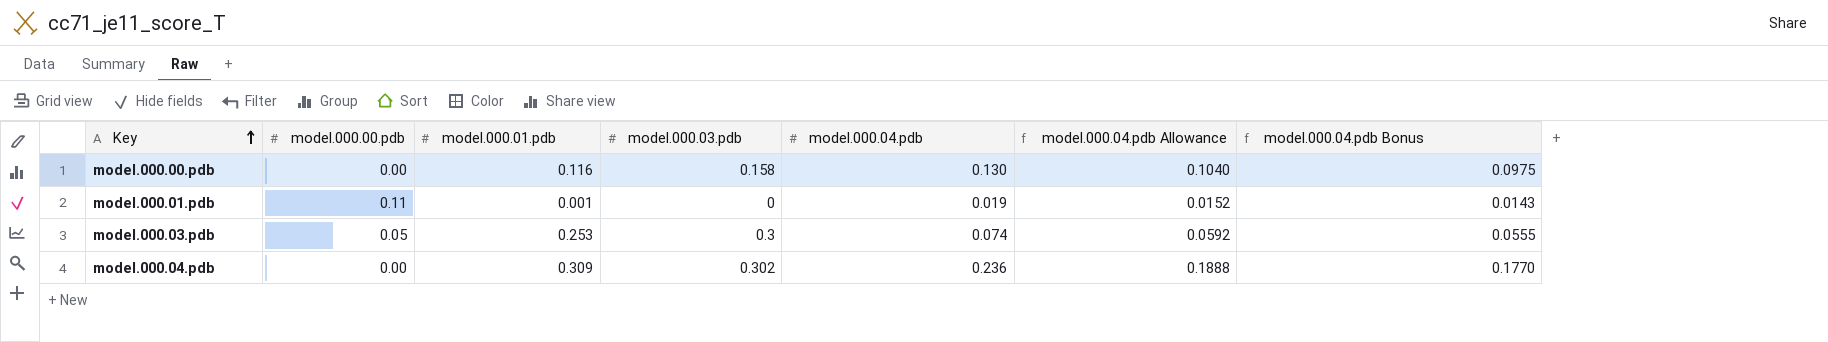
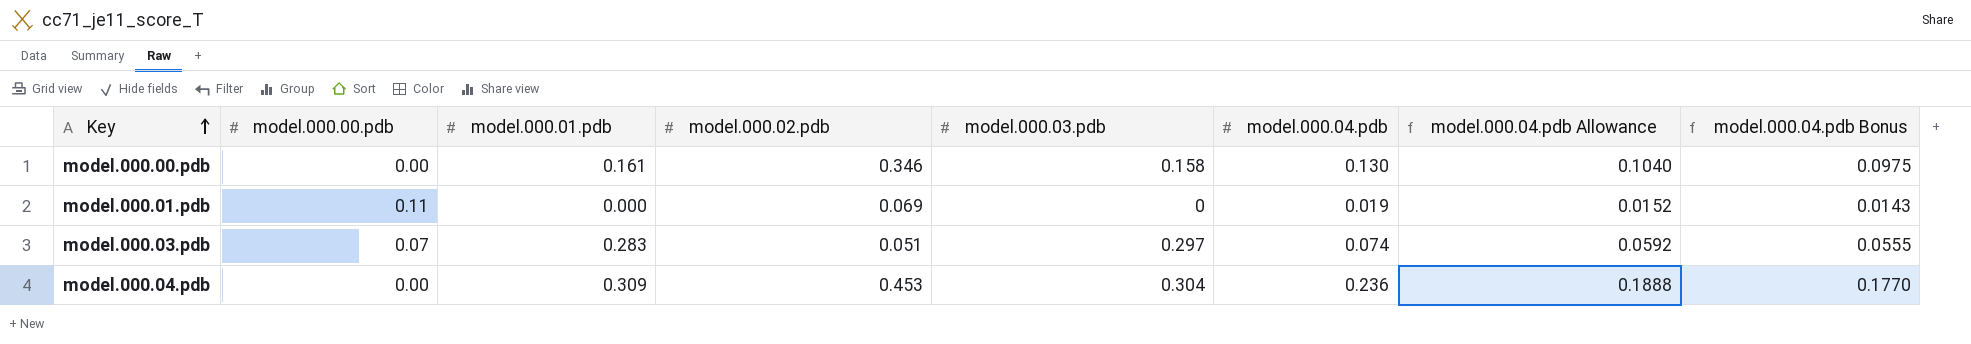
column model.000.02.pdb | position: none -> 4
model.000.00.pdb | model.000.01.pdb: 0.116 -> 0.161
model.000.01.pdb | model.000.01.pdb: 0.001 -> 0.000
model.000.03.pdb | model.000.00.pdb: 0.05 -> 0.07
model.000.03.pdb | model.000.01.pdb: 0.253 -> 0.283
model.000.03.pdb | model.000.03.pdb: 0.3 -> 0.297
model.000.04.pdb | model.000.03.pdb: 0.302 -> 0.304

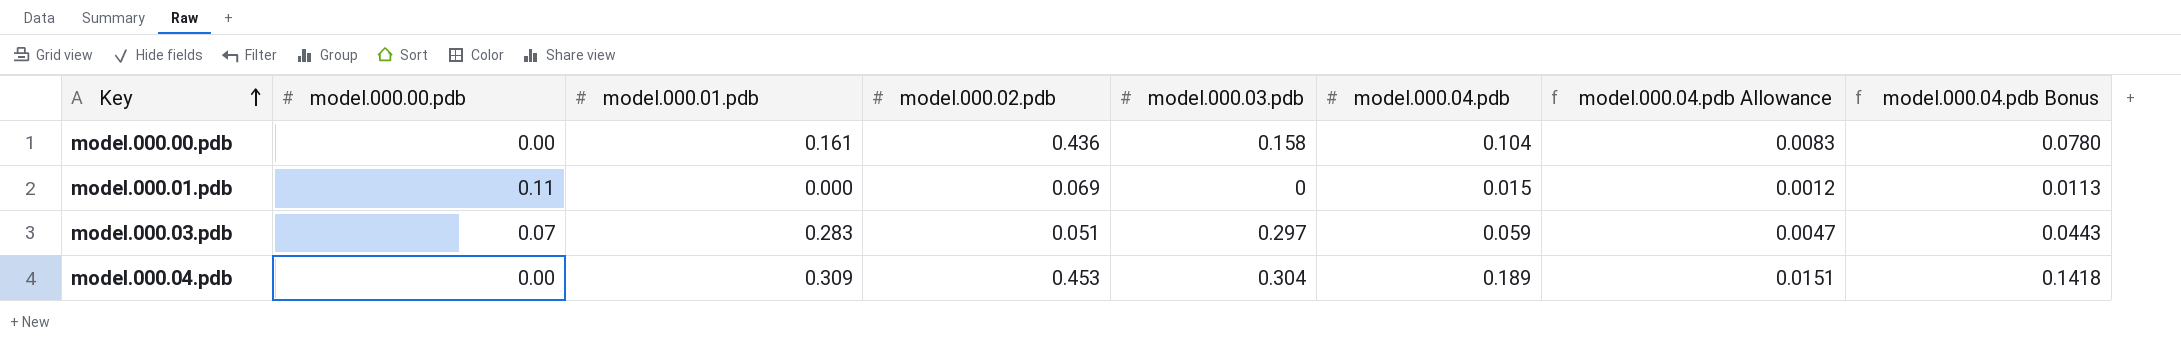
column model.000.04.pdb Allowance | formula: [model.000.04.pdb] * 0.8 -> [model.000.04.pdb] * 0.08
model.000.00.pdb | model.000.02.pdb: 0.346 -> 0.436
model.000.00.pdb | model.000.04.pdb: 0.130 -> 0.104
model.000.00.pdb | model.000.04.pdb Bonus: 0.0975 -> 0.0780
model.000.01.pdb | model.000.04.pdb: 0.019 -> 0.015
model.000.01.pdb | model.000.04.pdb Bonus: 0.0143 -> 0.0113
model.000.03.pdb | model.000.04.pdb: 0.074 -> 0.059
model.000.03.pdb | model.000.04.pdb Bonus: 0.0555 -> 0.0443
model.000.04.pdb | model.000.04.pdb: 0.236 -> 0.189
model.000.04.pdb | model.000.04.pdb Bonus: 0.1770 -> 0.1418

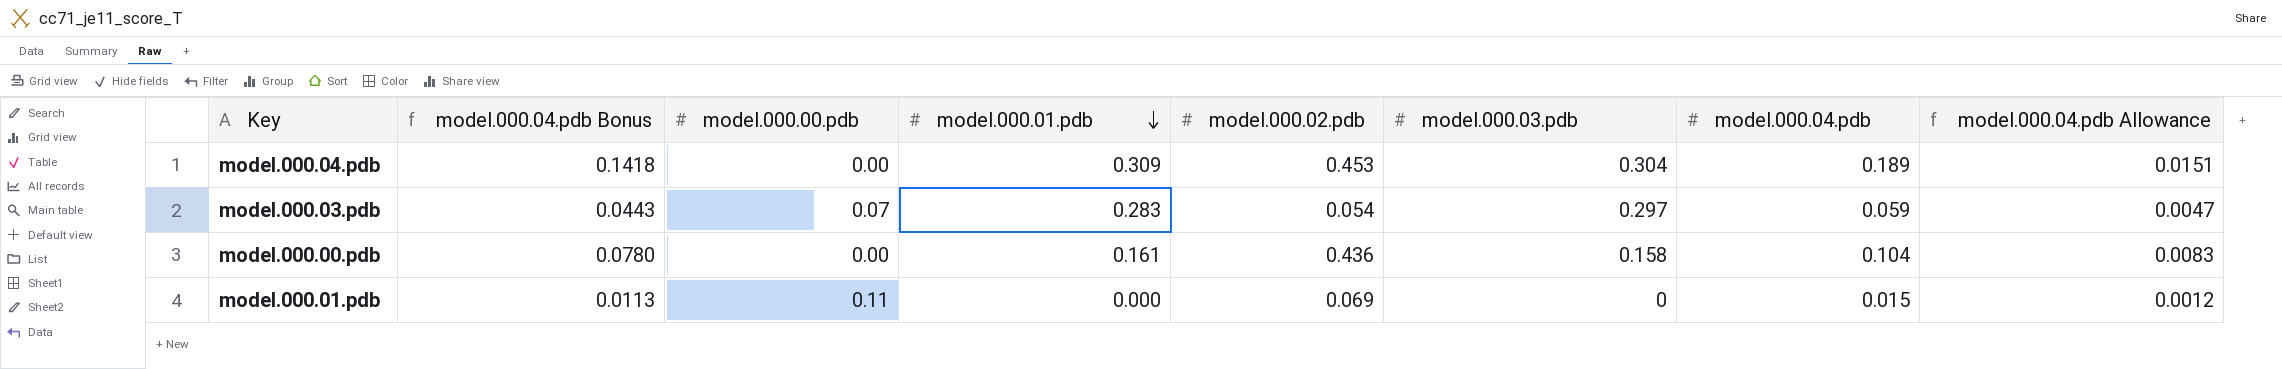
row order: Key ascending -> model.000.01.pdb descending
column model.000.04.pdb Bonus | position: 8 -> 2
model.000.03.pdb | model.000.02.pdb: 0.051 -> 0.054

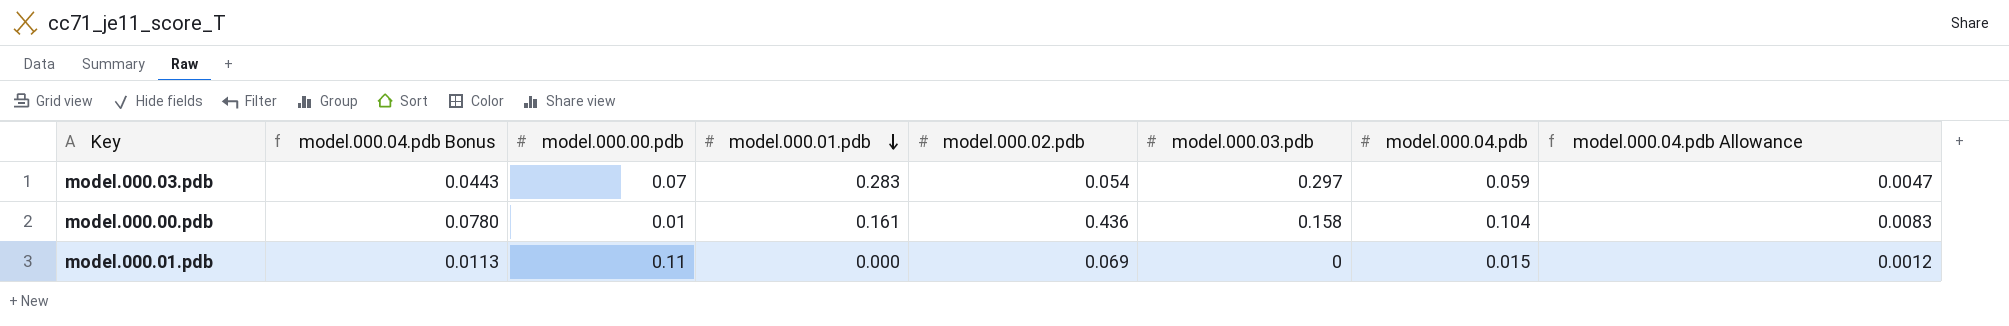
row model.000.04.pdb: 0.1418 | 0.00 | 0.309 | 0.453 | 0.304 | 0.189 | 0.0151 -> none
model.000.00.pdb | model.000.00.pdb: 0.00 -> 0.01

